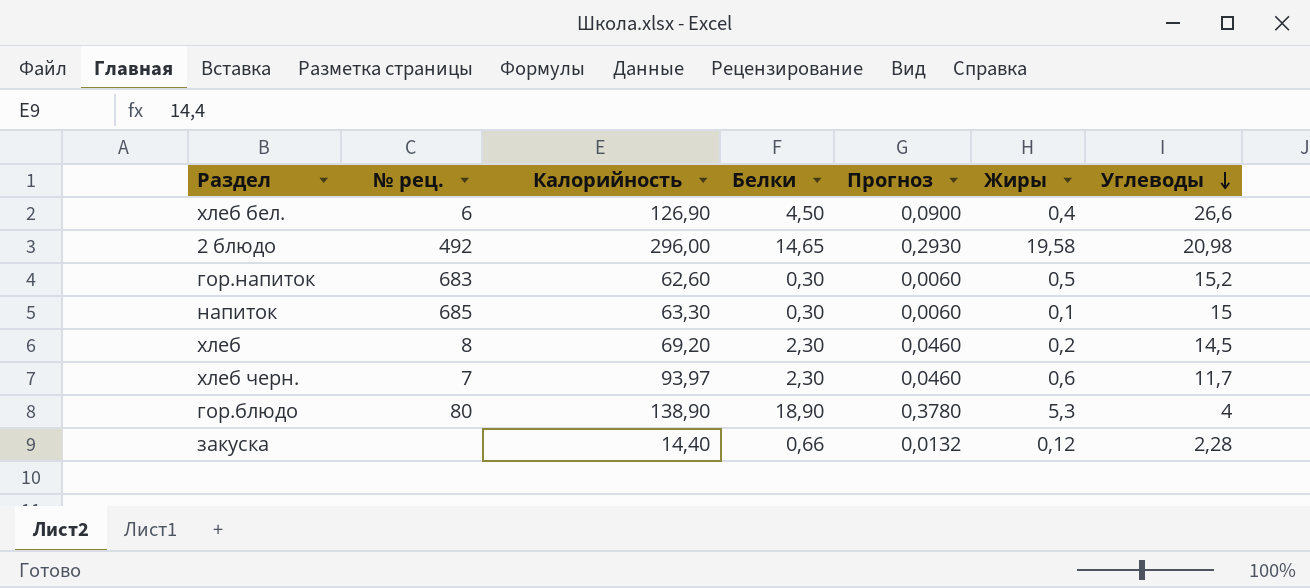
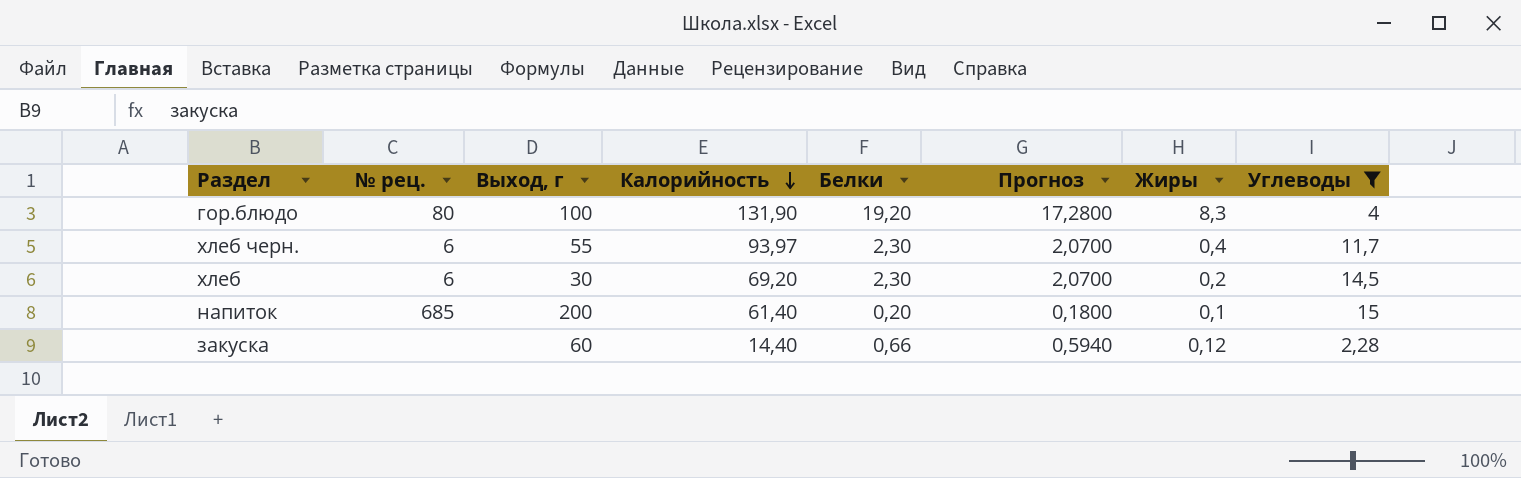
filter: none -> Углеводы <= 15
row order: Углеводы descending -> Калорийность descending
column Выход, г | position: none -> 3
column Прогноз | formula: [Белки] * 0,02 -> [Белки] * 0,9
гор.блюдо | Калорийность: 138,90 -> 131,90
гор.блюдо | Белки: 18,90 -> 19,20
гор.блюдо | Жиры: 5,3 -> 8,3
хлеб черн. | № рец.: 7 -> 6
хлеб черн. | Жиры: 0,6 -> 0,4
хлеб | № рец.: 8 -> 6
напиток | Калорийность: 63,30 -> 61,40
напиток | Белки: 0,30 -> 0,20

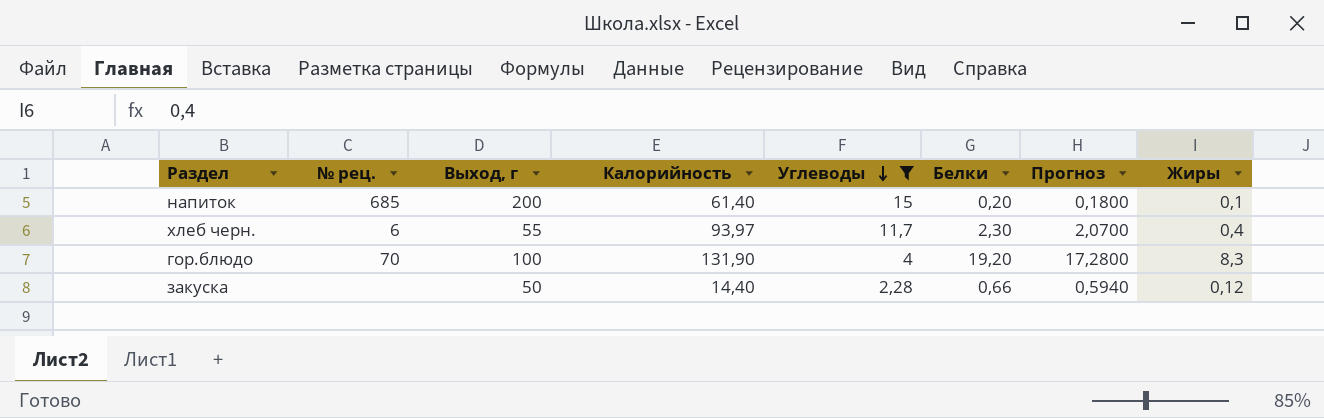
row order: Калорийность descending -> Углеводы descending
column Углеводы | position: 8 -> 5
row хлеб: 6 | 30 | 69,20 | 2,30 | 2,0700 | 0,2 | 14,5 -> none
гор.блюдо | № рец.: 80 -> 70
закуска | Выход, г: 60 -> 50

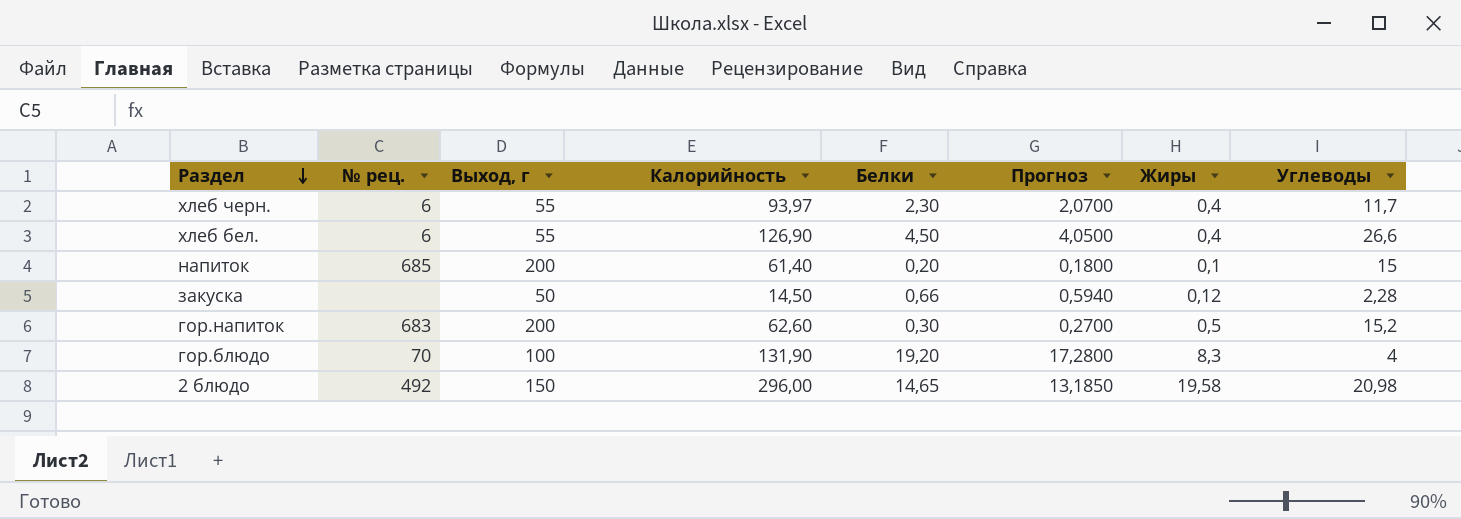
filter: Углеводы <= 15 -> none
row order: Углеводы descending -> Раздел descending
column Углеводы | position: 5 -> 8
закуска | Калорийность: 14,40 -> 14,50

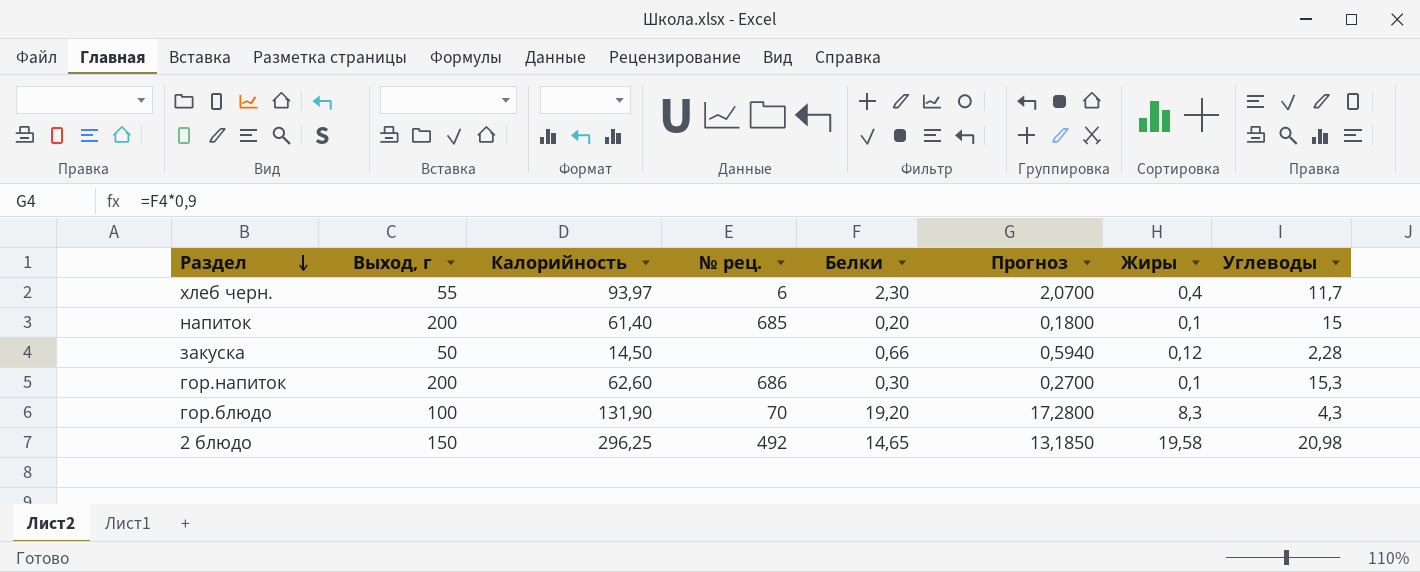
column № рец. | position: 2 -> 4
row хлеб бел.: 6 | 55 | 126,90 | 4,50 | 4,0500 | 0,4 | 26,6 -> none
гор.напиток | № рец.: 683 -> 686
гор.напиток | Жиры: 0,5 -> 0,1
гор.напиток | Углеводы: 15,2 -> 15,3
гор.блюдо | Углеводы: 4 -> 4,3
2 блюдо | Калорийность: 296,00 -> 296,25

